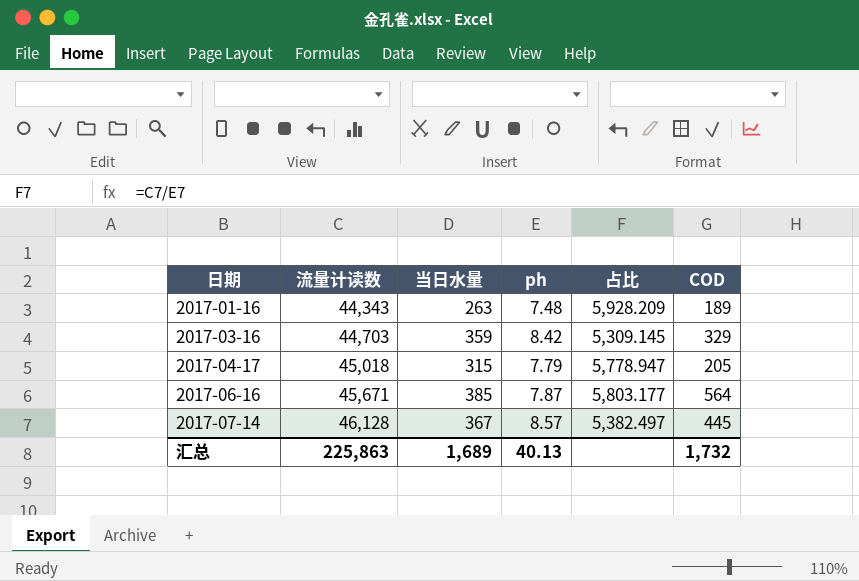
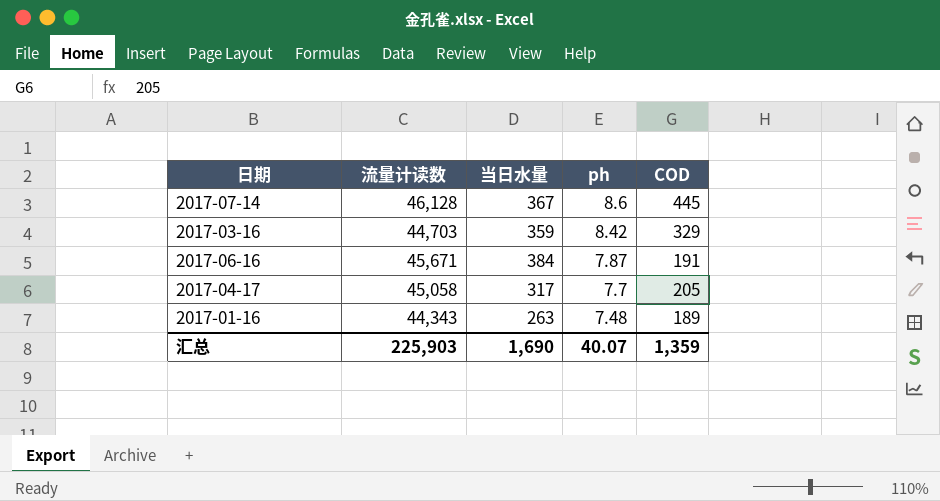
row order: 日期 ascending -> ph descending
column 占比 | formula: [流量计读数] / [ph] -> none
2017-07-14 | ph: 8.57 -> 8.6
2017-06-16 | 当日水量: 385 -> 384
2017-06-16 | COD: 564 -> 191
2017-04-17 | 流量计读数: 45,018 -> 45,058
2017-04-17 | 当日水量: 315 -> 317
2017-04-17 | ph: 7.79 -> 7.7
汇总 | 流量计读数: 225,863 -> 225,903
汇总 | 当日水量: 1,689 -> 1,690
汇总 | ph: 40.13 -> 40.07
汇总 | COD: 1,732 -> 1,359

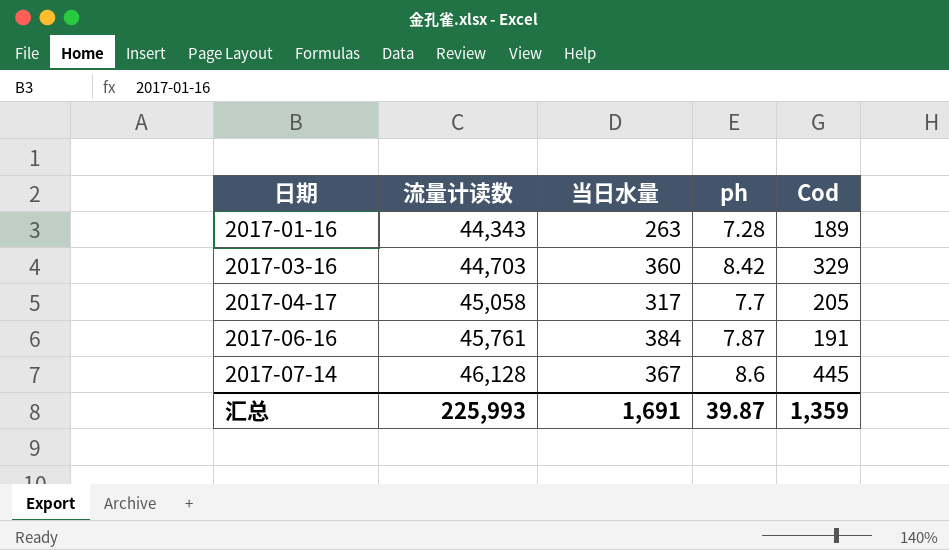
row order: ph descending -> 日期 ascending
column name: COD -> Cod
2017-01-16 | ph: 7.48 -> 7.28
2017-03-16 | 当日水量: 359 -> 360
2017-06-16 | 流量计读数: 45,671 -> 45,761
汇总 | 流量计读数: 225,903 -> 225,993
汇总 | 当日水量: 1,690 -> 1,691
汇总 | ph: 40.07 -> 39.87

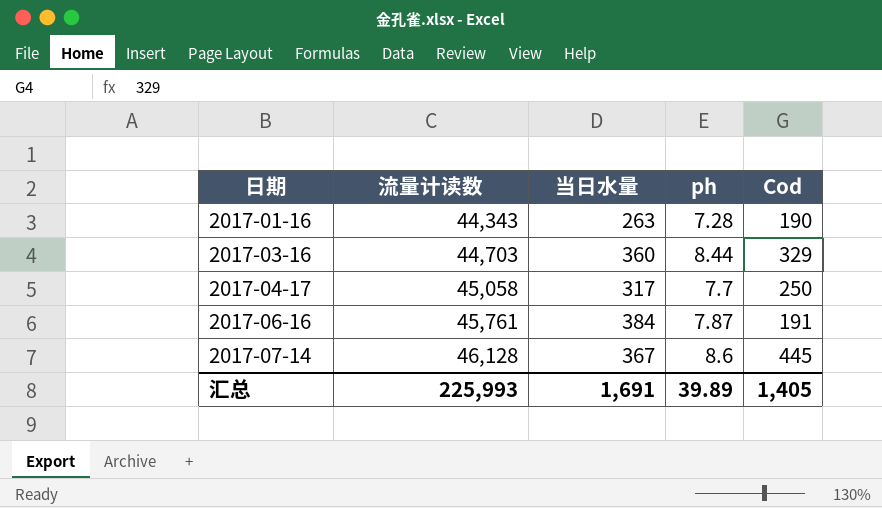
2017-01-16 | Cod: 189 -> 190
2017-03-16 | ph: 8.42 -> 8.44
2017-04-17 | Cod: 205 -> 250
汇总 | ph: 39.87 -> 39.89
汇总 | Cod: 1,359 -> 1,405

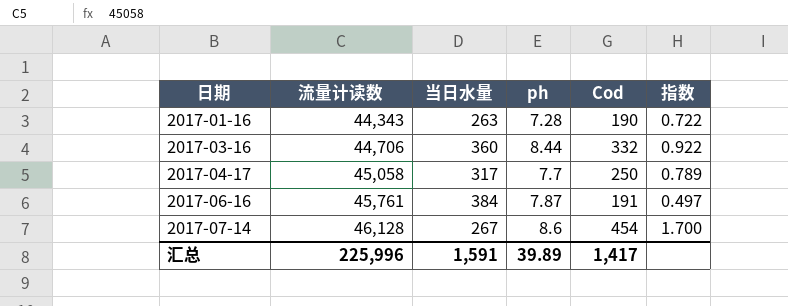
column 指数 | formula: none -> [Cod] / [当日水量]
2017-03-16 | 流量计读数: 44,703 -> 44,706
2017-03-16 | Cod: 329 -> 332
2017-07-14 | 当日水量: 367 -> 267
2017-07-14 | Cod: 445 -> 454
汇总 | 流量计读数: 225,993 -> 225,996
汇总 | 当日水量: 1,691 -> 1,591
汇总 | Cod: 1,405 -> 1,417

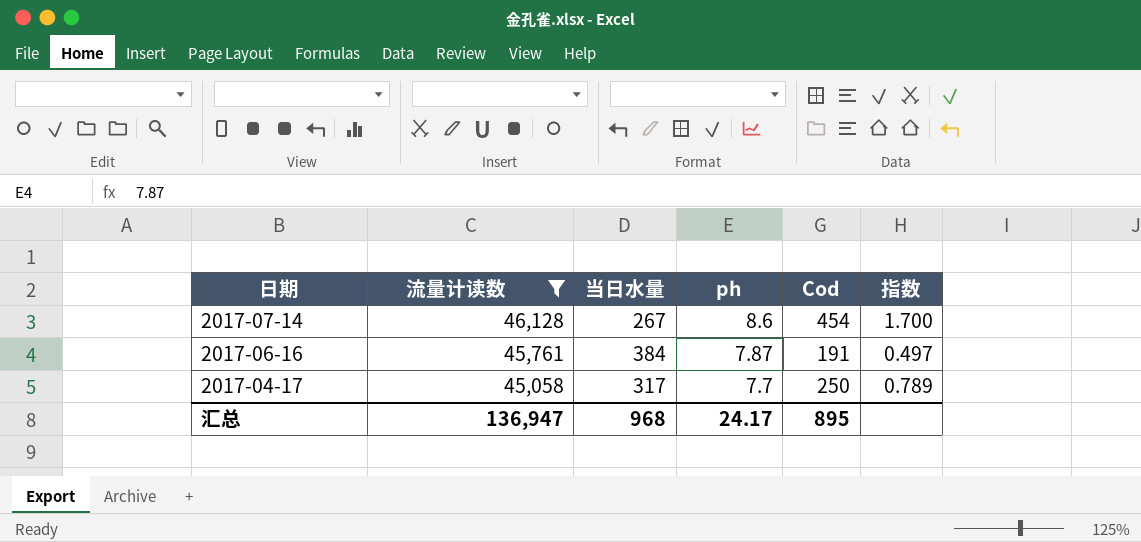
filter: none -> 流量计读数 >= 45,058
row order: 日期 ascending -> 日期 descending
汇总 | 流量计读数: 225,996 -> 136,947
汇总 | 当日水量: 1,591 -> 968
汇总 | ph: 39.89 -> 24.17
汇总 | Cod: 1,417 -> 895

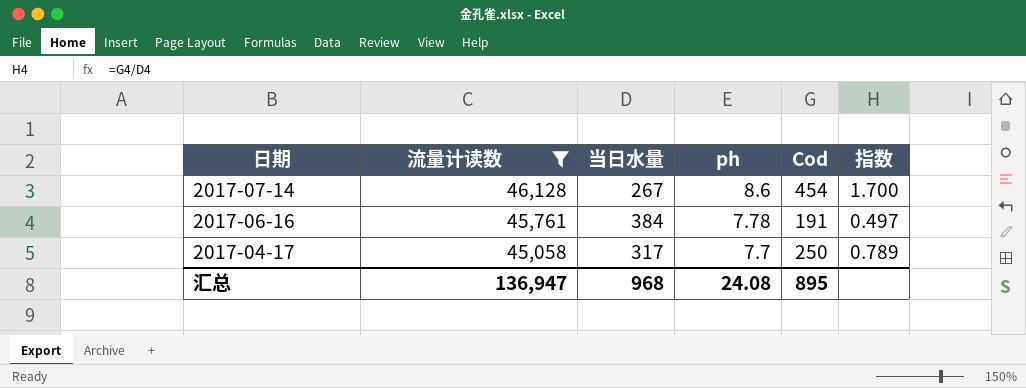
2017-06-16 | ph: 7.87 -> 7.78
汇总 | ph: 24.17 -> 24.08

